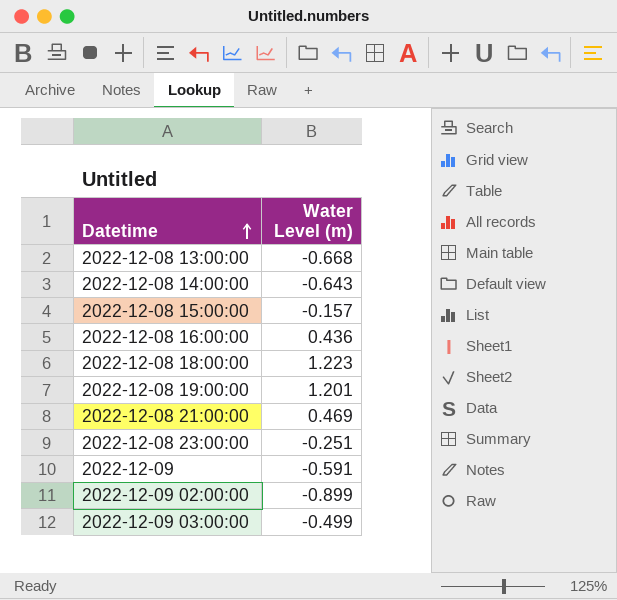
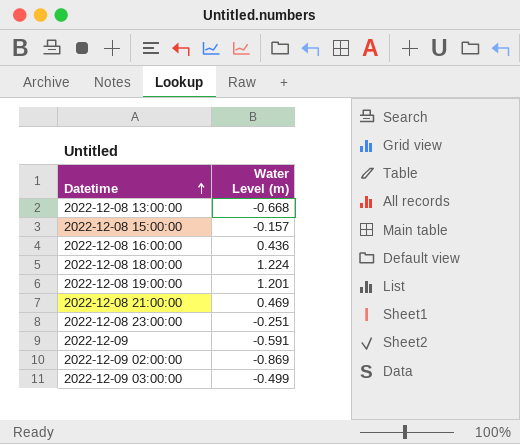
row 2022-12-08 14:00:00: -0.643 -> none
2022-12-08 18:00:00 | Water Level (m): 1.223 -> 1.224
2022-12-09 02:00:00 | Water Level (m): -0.899 -> -0.869

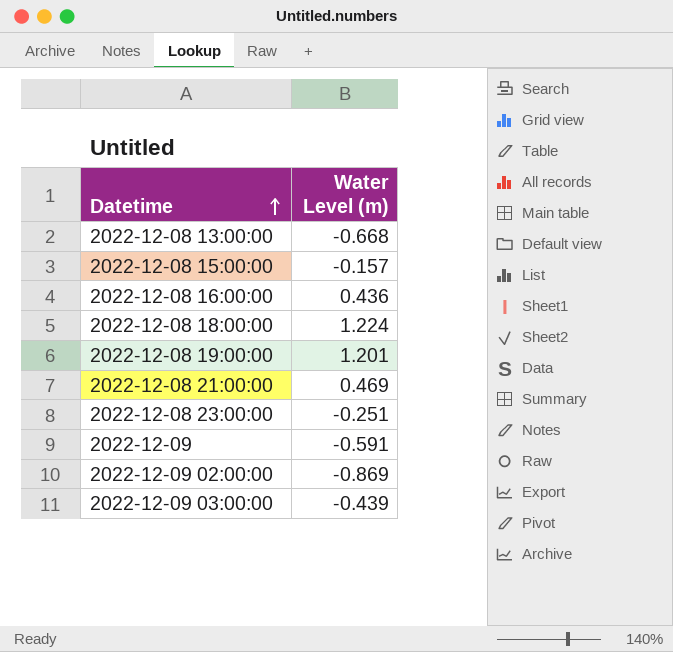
2022-12-09 03:00:00 | Water Level (m): -0.499 -> -0.439

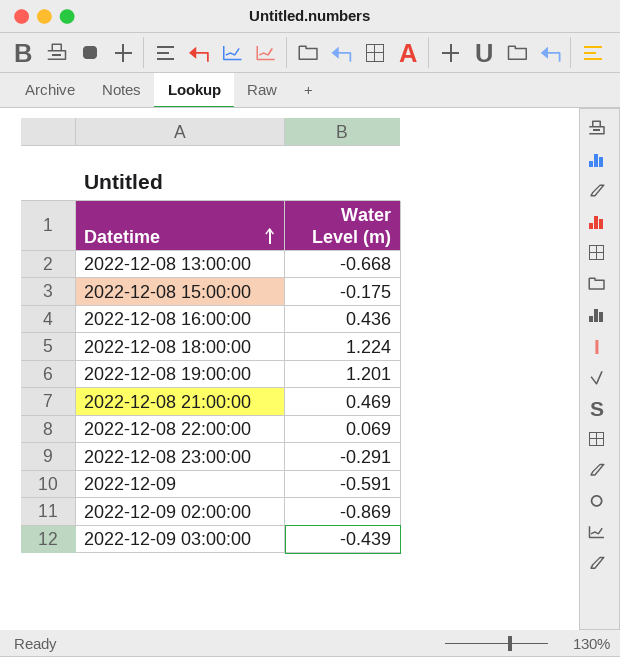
2022-12-08 15:00:00 | Water Level (m): -0.157 -> -0.175
row 2022-12-08 22:00:00: none -> 0.069
2022-12-08 23:00:00 | Water Level (m): -0.251 -> -0.291

